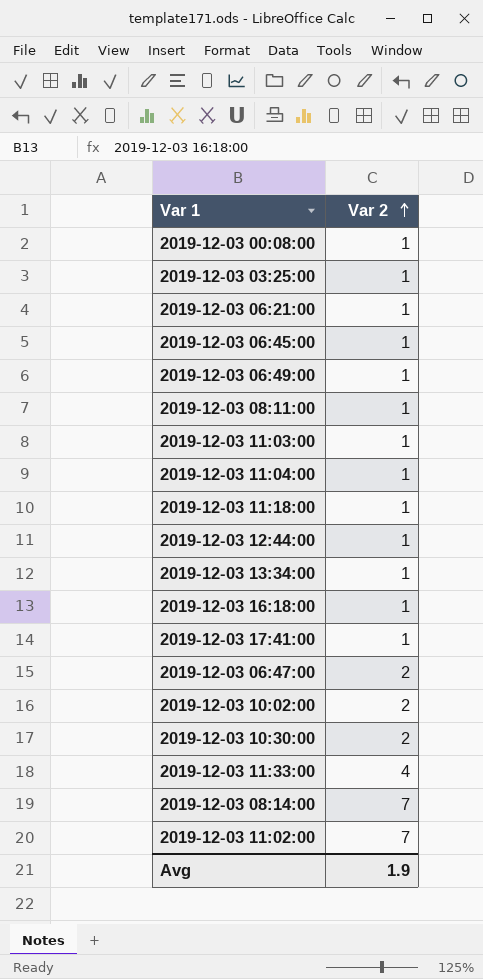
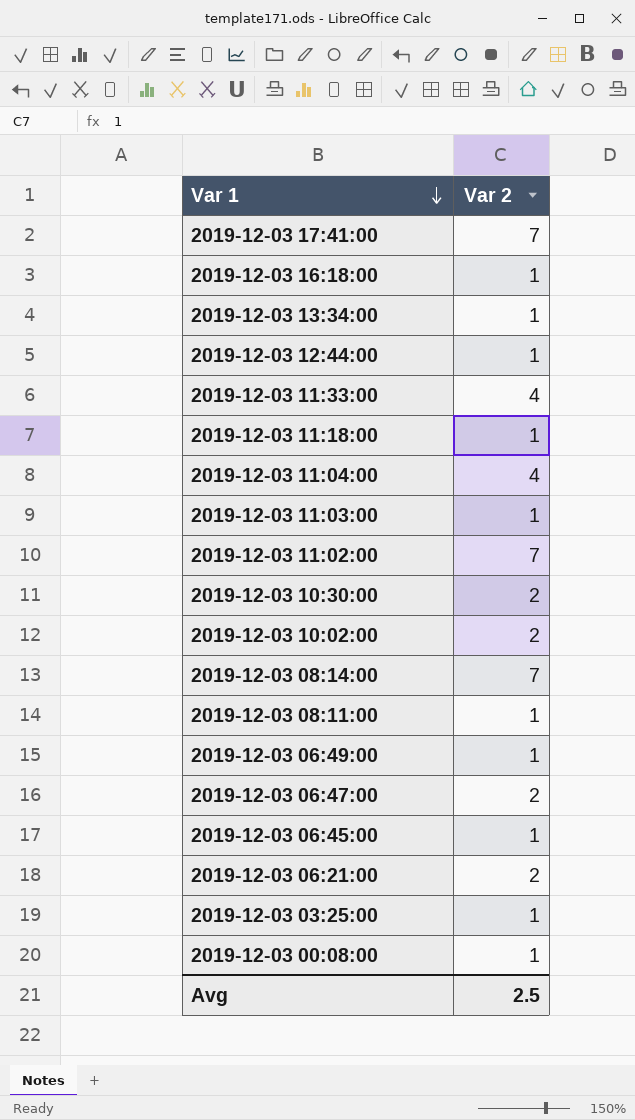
row order: Var 2 ascending -> Var 1 descending
2019-12-03 17:41:00 | Var 2: 1 -> 7
2019-12-03 11:04:00 | Var 2: 1 -> 4
2019-12-03 06:21:00 | Var 2: 1 -> 2
Avg | Var 2: 1.9 -> 2.5

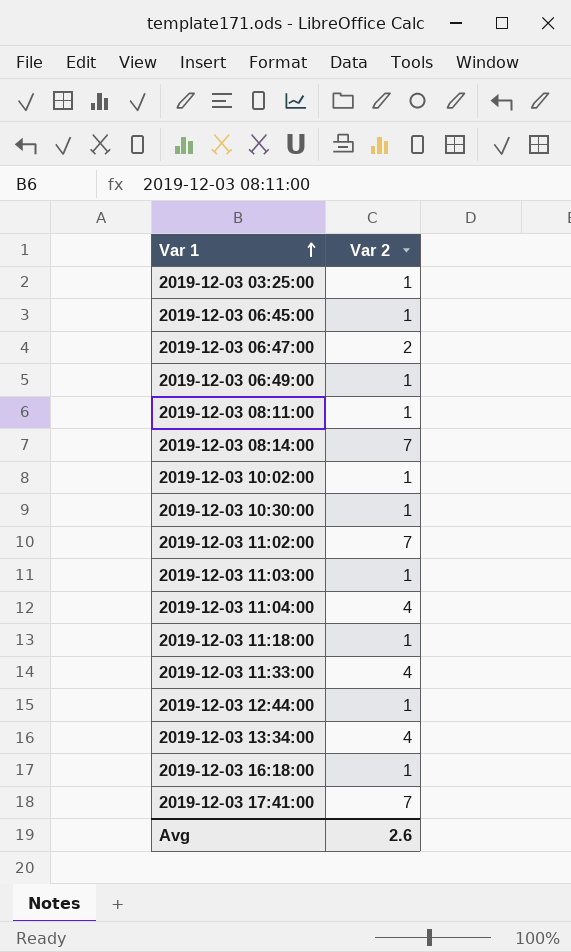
row order: Var 1 descending -> Var 1 ascending
row 2019-12-03 06:21:00: 2 -> none
row 2019-12-03 00:08:00: 1 -> none
2019-12-03 10:02:00 | Var 2: 2 -> 1
2019-12-03 10:30:00 | Var 2: 2 -> 1
2019-12-03 13:34:00 | Var 2: 1 -> 4
Avg | Var 2: 2.5 -> 2.6

